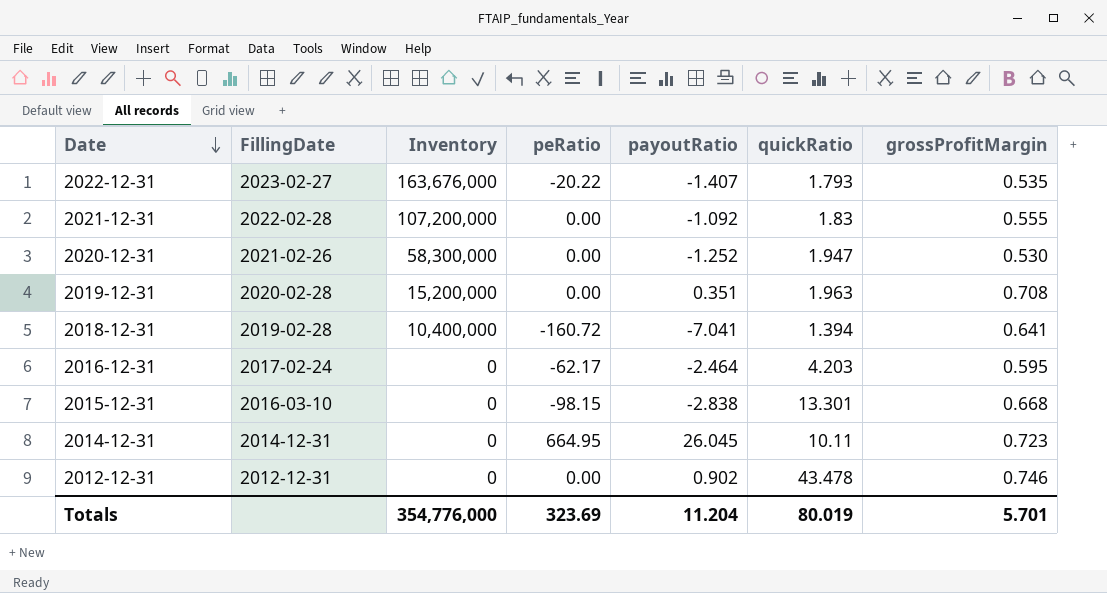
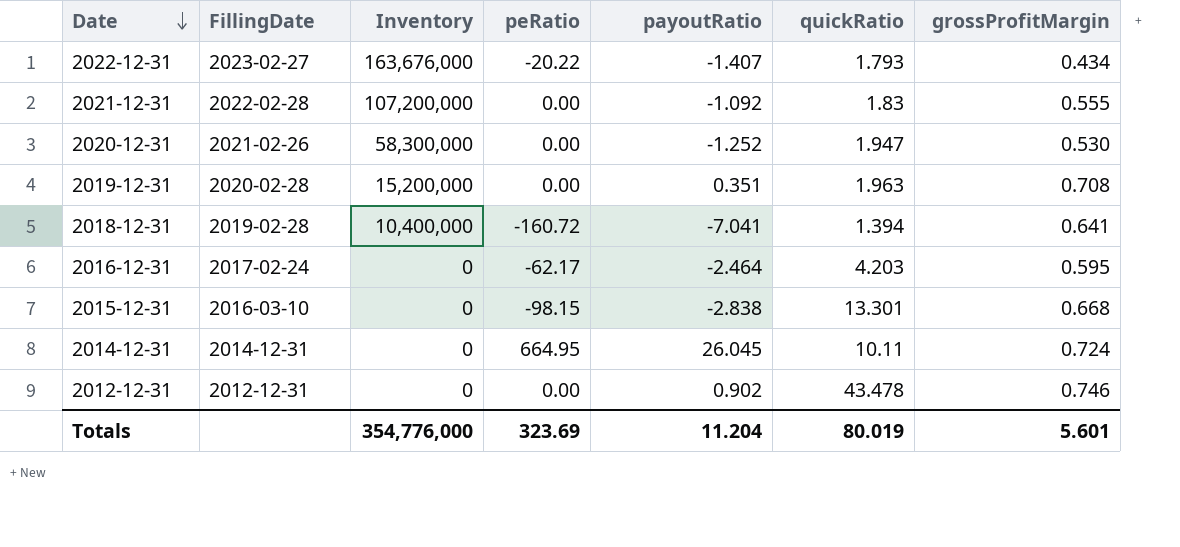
2022-12-31 | grossProfitMargin: 0.535 -> 0.434
2014-12-31 | grossProfitMargin: 0.723 -> 0.724
Totals | grossProfitMargin: 5.701 -> 5.601

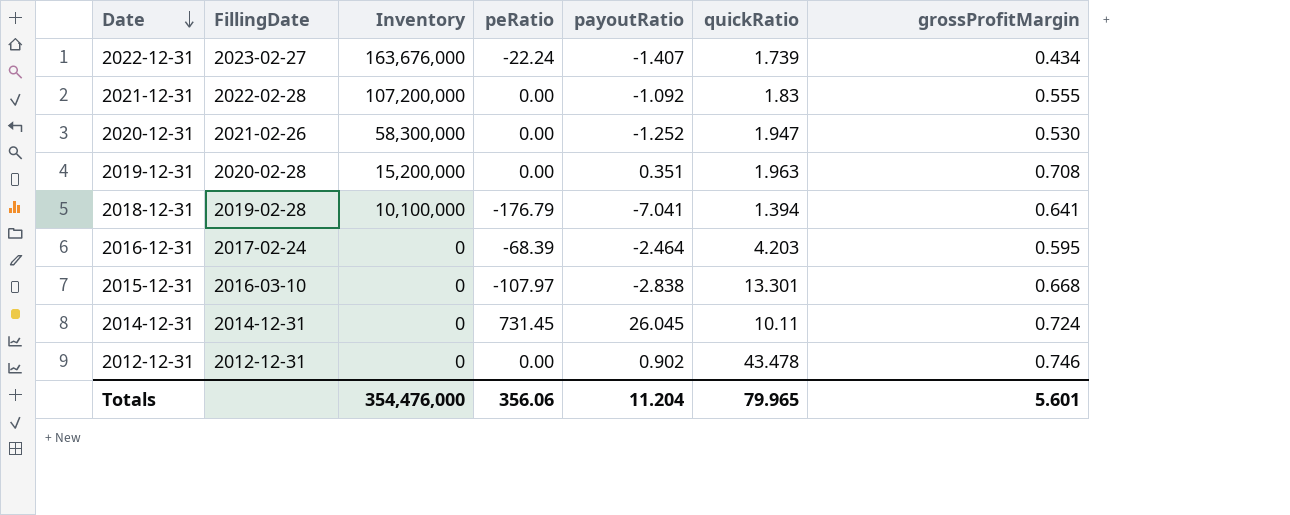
2022-12-31 | peRatio: -20.22 -> -22.24
2022-12-31 | quickRatio: 1.793 -> 1.739
2018-12-31 | Inventory: 10,400,000 -> 10,100,000
2018-12-31 | peRatio: -160.72 -> -176.79
2016-12-31 | peRatio: -62.17 -> -68.39
2015-12-31 | peRatio: -98.15 -> -107.97
2014-12-31 | peRatio: 664.95 -> 731.45
Totals | Inventory: 354,776,000 -> 354,476,000
Totals | peRatio: 323.69 -> 356.06
Totals | quickRatio: 80.019 -> 79.965

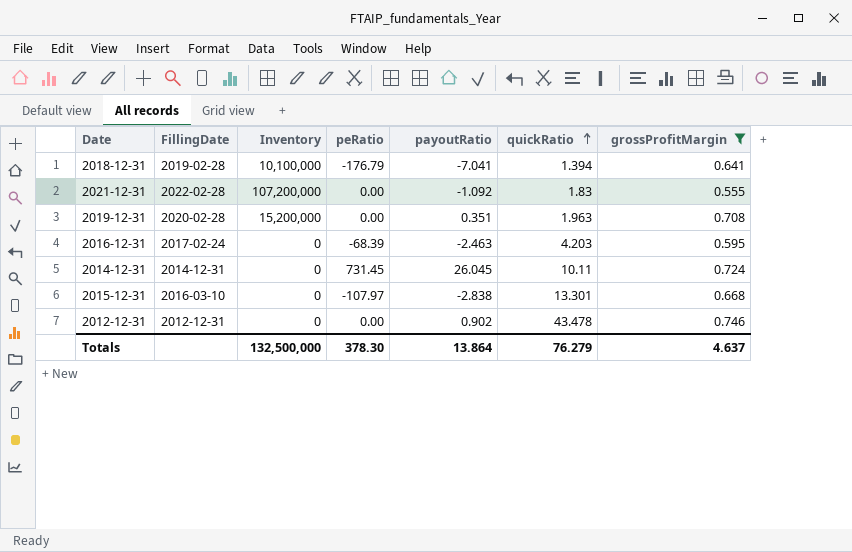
filter: none -> grossProfitMargin >= 0.555
row order: Date descending -> quickRatio ascending
2016-12-31 | payoutRatio: -2.464 -> -2.463
Totals | Inventory: 354,476,000 -> 132,500,000
Totals | peRatio: 356.06 -> 378.30
Totals | payoutRatio: 11.204 -> 13.864
Totals | quickRatio: 79.965 -> 76.279
Totals | grossProfitMargin: 5.601 -> 4.637

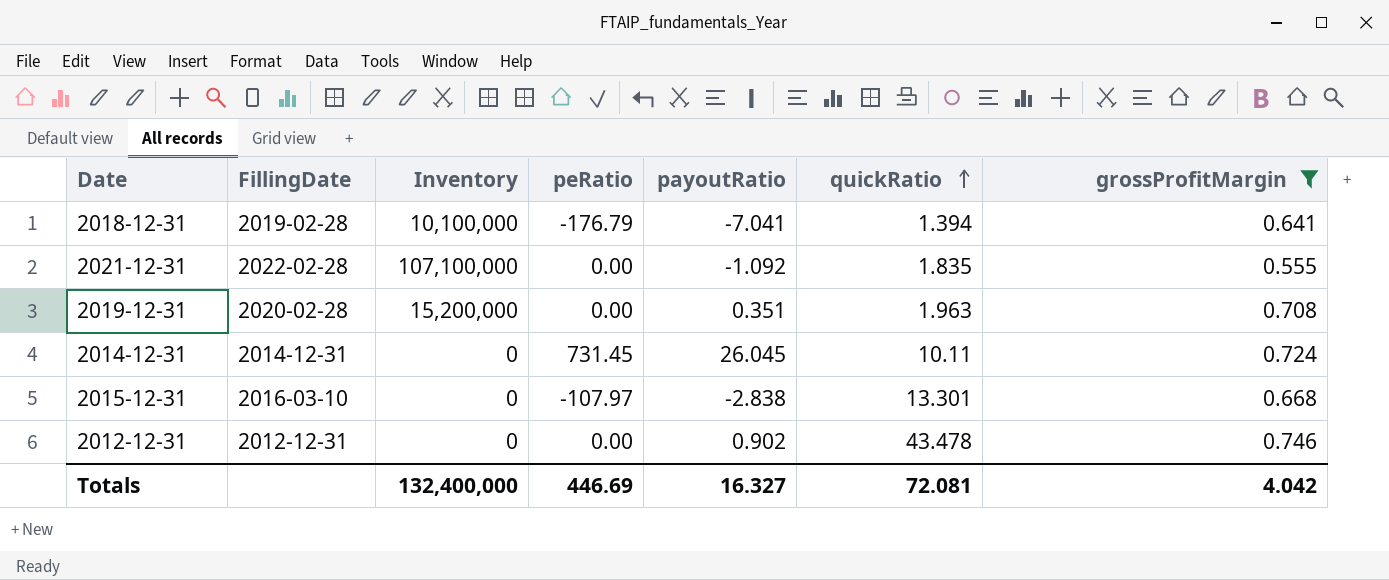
row 2016-12-31: 2017-02-24 | 0 | -68.39 | -2.463 | 4.203 | 0.595 -> none
2021-12-31 | Inventory: 107,200,000 -> 107,100,000
2021-12-31 | quickRatio: 1.83 -> 1.835
Totals | Inventory: 132,500,000 -> 132,400,000
Totals | peRatio: 378.30 -> 446.69
Totals | payoutRatio: 13.864 -> 16.327
Totals | quickRatio: 76.279 -> 72.081
Totals | grossProfitMargin: 4.637 -> 4.042

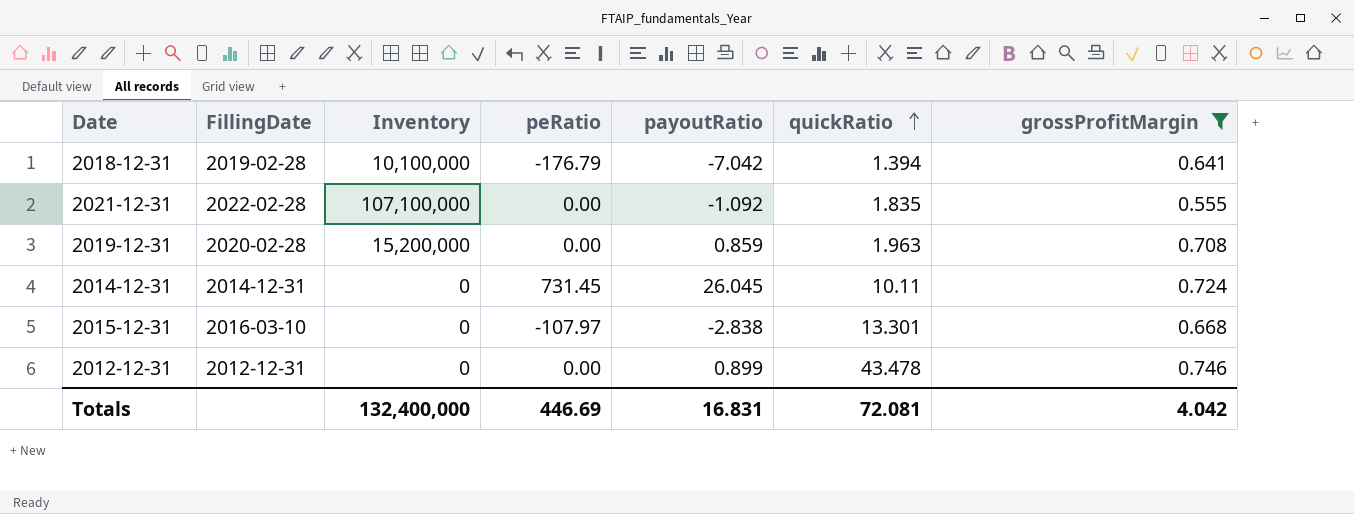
2018-12-31 | payoutRatio: -7.041 -> -7.042
2019-12-31 | payoutRatio: 0.351 -> 0.859
2012-12-31 | payoutRatio: 0.902 -> 0.899
Totals | payoutRatio: 16.327 -> 16.831

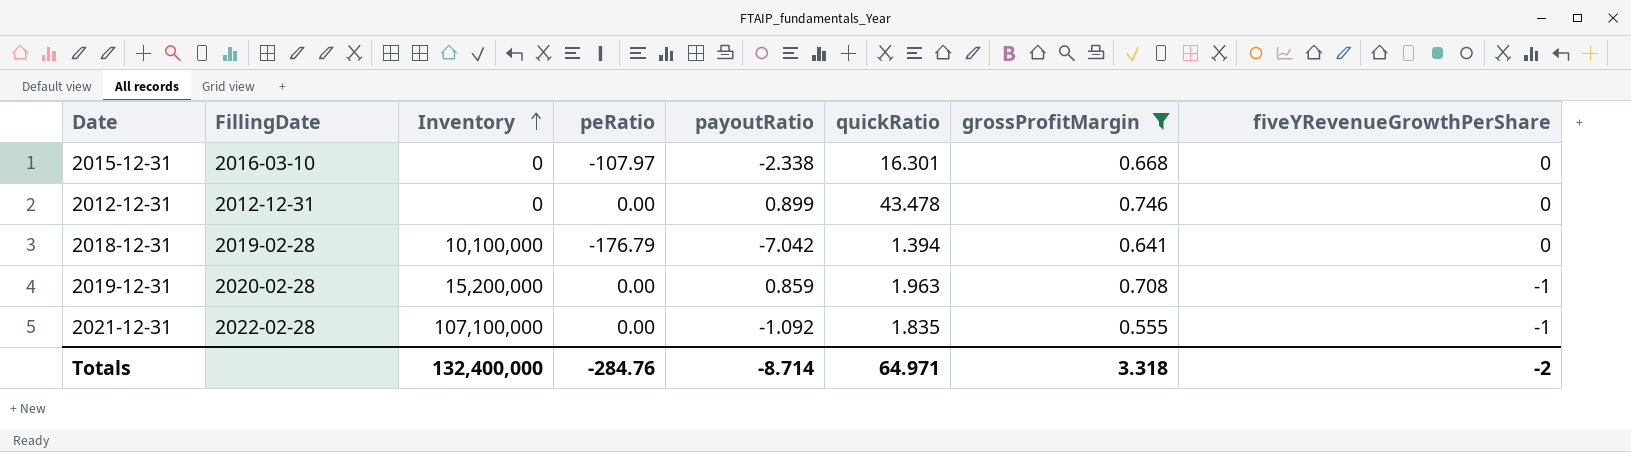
row order: quickRatio ascending -> Inventory ascending
column fiveYRevenueGrowthPerShare | position: none -> 8
row 2014-12-31: 2014-12-31 | 0 | 731.45 | 26.045 | 10.11 | 0.724 -> none
2015-12-31 | payoutRatio: -2.838 -> -2.338
2015-12-31 | quickRatio: 13.301 -> 16.301
Totals | peRatio: 446.69 -> -284.76
Totals | payoutRatio: 16.831 -> -8.714
Totals | quickRatio: 72.081 -> 64.971
Totals | grossProfitMargin: 4.042 -> 3.318

